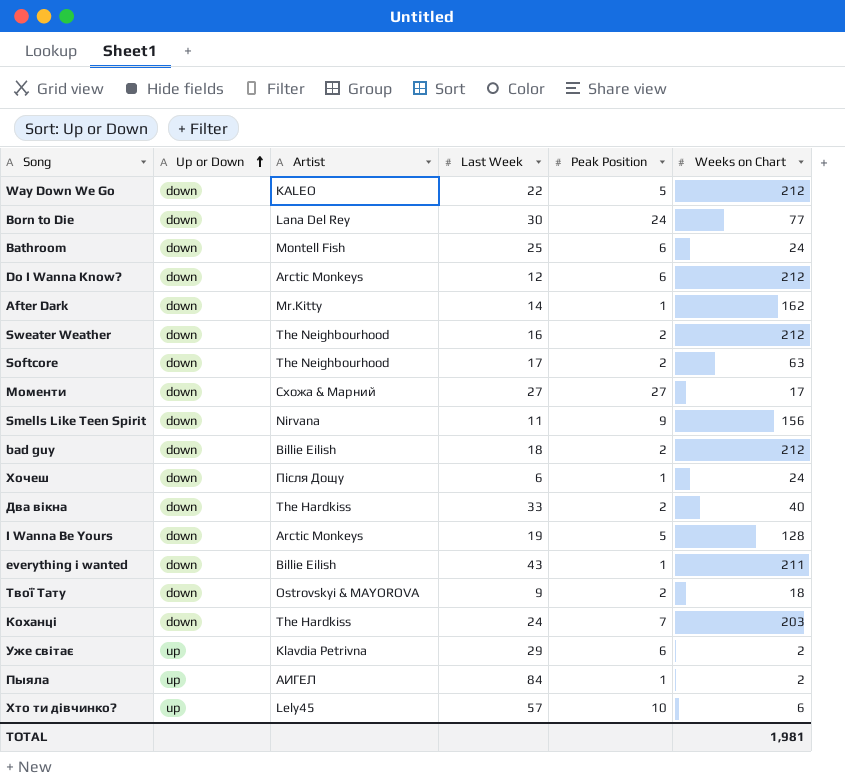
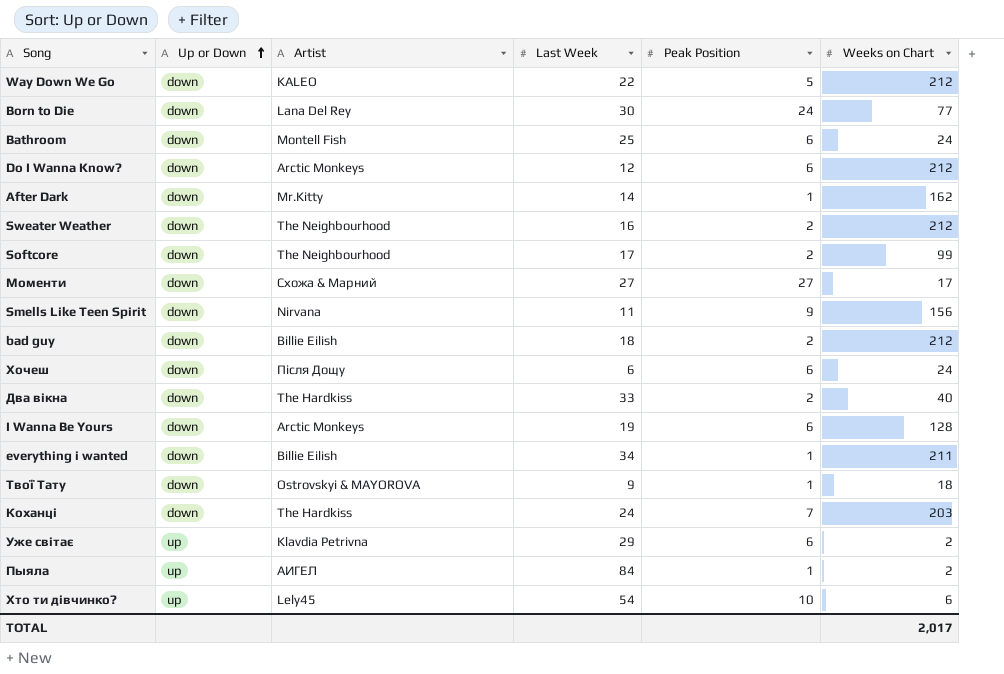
Softcore | Weeks on Chart: 63 -> 99
Хочеш | Peak Position: 1 -> 6
I Wanna Be Yours | Peak Position: 5 -> 6
everything i wanted | Last Week: 43 -> 34
Твої Тату | Peak Position: 2 -> 1
Хто ти дівчинко? | Last Week: 57 -> 54
TOTAL | Weeks on Chart: 1,981 -> 2,017

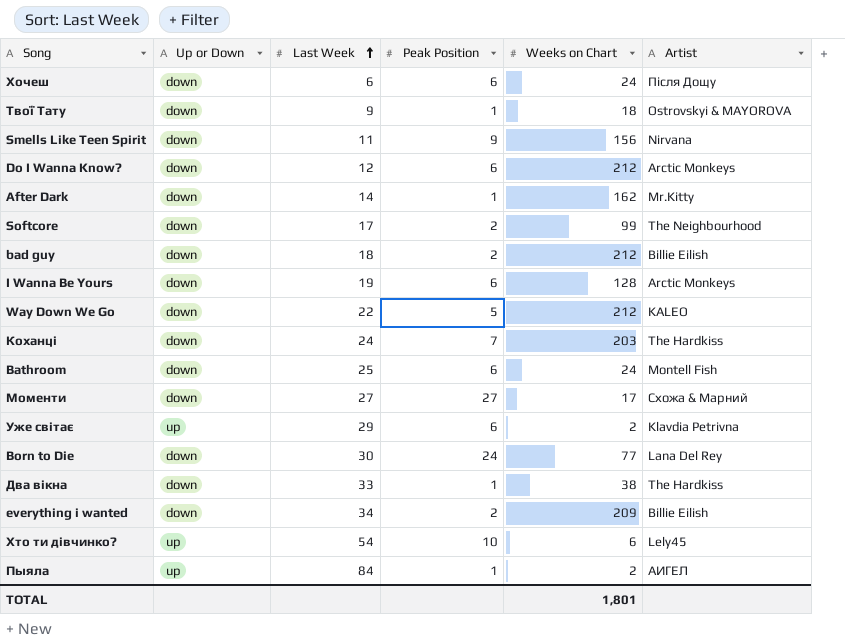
row order: Up or Down ascending -> Last Week ascending
column Artist | position: 3 -> 6
row Sweater Weather: down | The Neighbourhood | 16 | 2 | 212 -> none
Два вікна | Peak Position: 2 -> 1
Два вікна | Weeks on Chart: 40 -> 38
everything i wanted | Peak Position: 1 -> 2
everything i wanted | Weeks on Chart: 211 -> 209
TOTAL | Weeks on Chart: 2,017 -> 1,801

